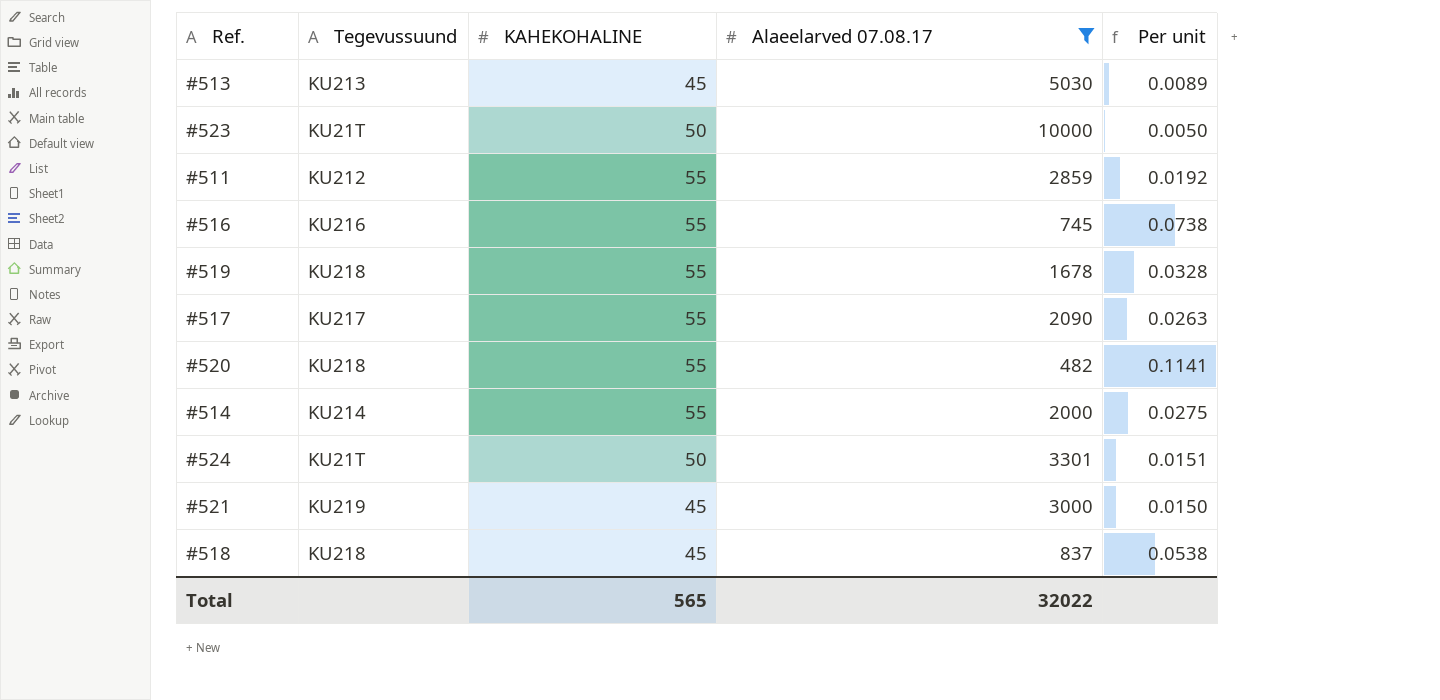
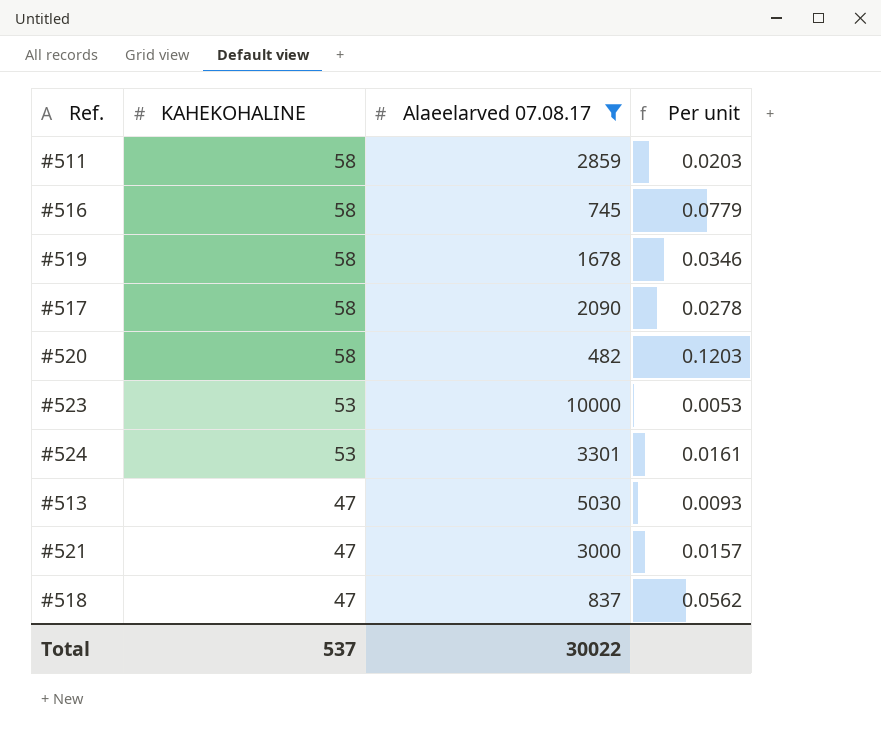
row order: none -> KAHEKOHALINE descending
column Tegevussuund | position: 2 -> none
row #514: KU214 | 55 | 2000 | 0.0275 -> none
#511 | KAHEKOHALINE: 55 -> 58
#511 | Per unit: 0.0192 -> 0.0203
#516 | KAHEKOHALINE: 55 -> 58
#516 | Per unit: 0.0738 -> 0.0779
#519 | KAHEKOHALINE: 55 -> 58
#519 | Per unit: 0.0328 -> 0.0346
#517 | KAHEKOHALINE: 55 -> 58
#517 | Per unit: 0.0263 -> 0.0278
#520 | KAHEKOHALINE: 55 -> 58
#520 | Per unit: 0.1141 -> 0.1203
#523 | KAHEKOHALINE: 50 -> 53
#523 | Per unit: 0.0050 -> 0.0053
#524 | KAHEKOHALINE: 50 -> 53
#524 | Per unit: 0.0151 -> 0.0161
#513 | KAHEKOHALINE: 45 -> 47
#513 | Per unit: 0.0089 -> 0.0093
#521 | KAHEKOHALINE: 45 -> 47
#521 | Per unit: 0.0150 -> 0.0157
#518 | KAHEKOHALINE: 45 -> 47
#518 | Per unit: 0.0538 -> 0.0562
Total | KAHEKOHALINE: 565 -> 537
Total | Alaeelarved 07.08.17: 32022 -> 30022

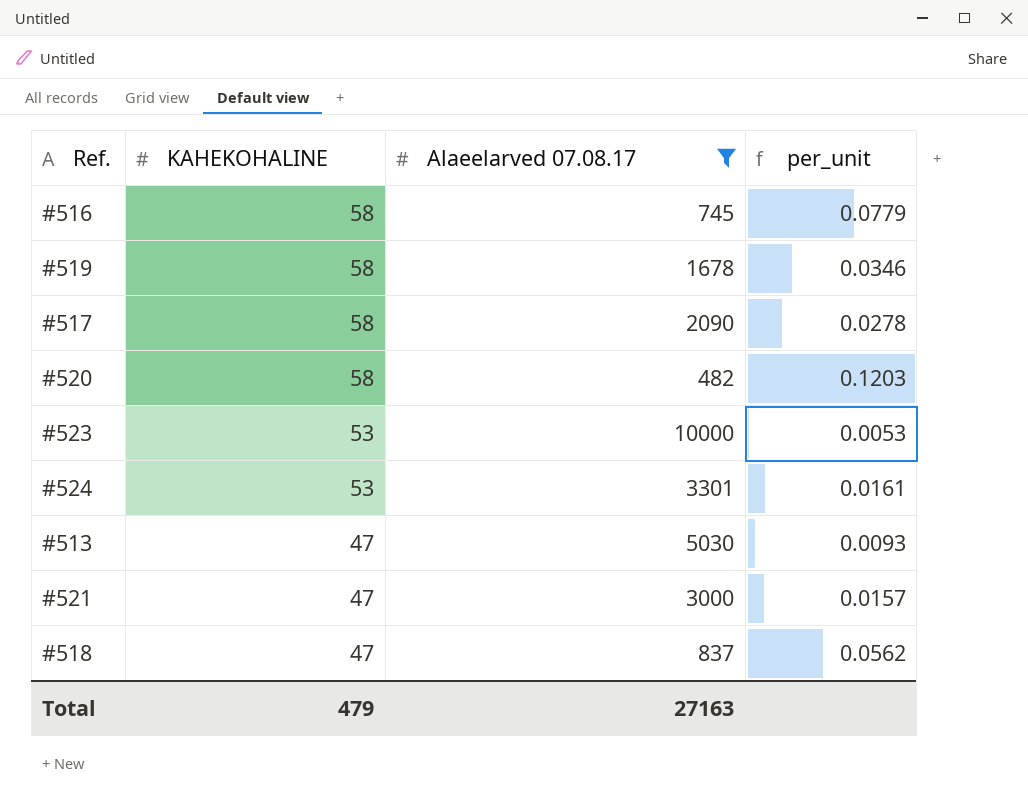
column name: Per unit -> per_unit
row #511: 58 | 2859 | 0.0203 -> none
Total | KAHEKOHALINE: 537 -> 479
Total | Alaeelarved 07.08.17: 30022 -> 27163

